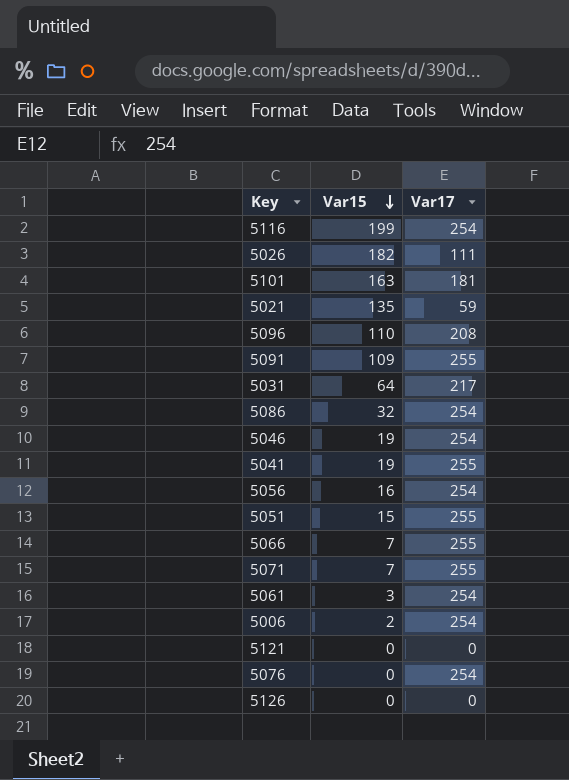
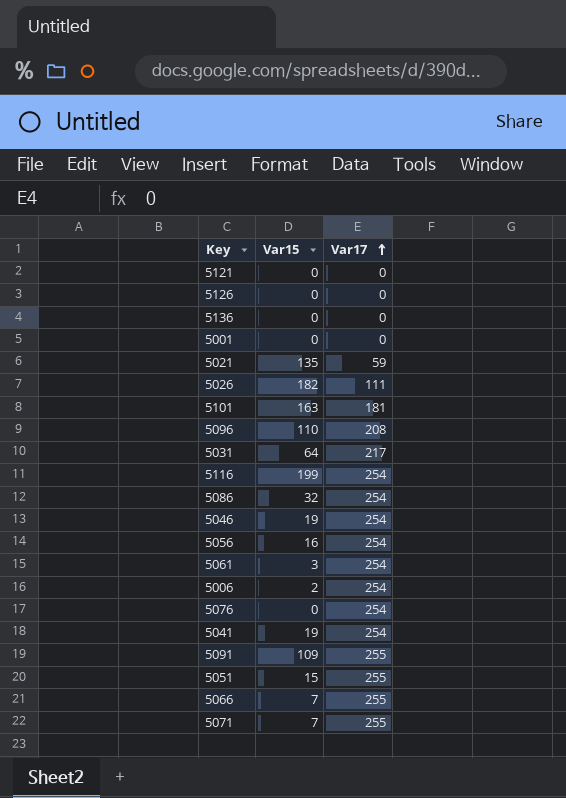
row order: Var15 descending -> Var17 ascending
row 5136: none -> 0 | 0
row 5001: none -> 0 | 0
5041 | Var17: 255 -> 254

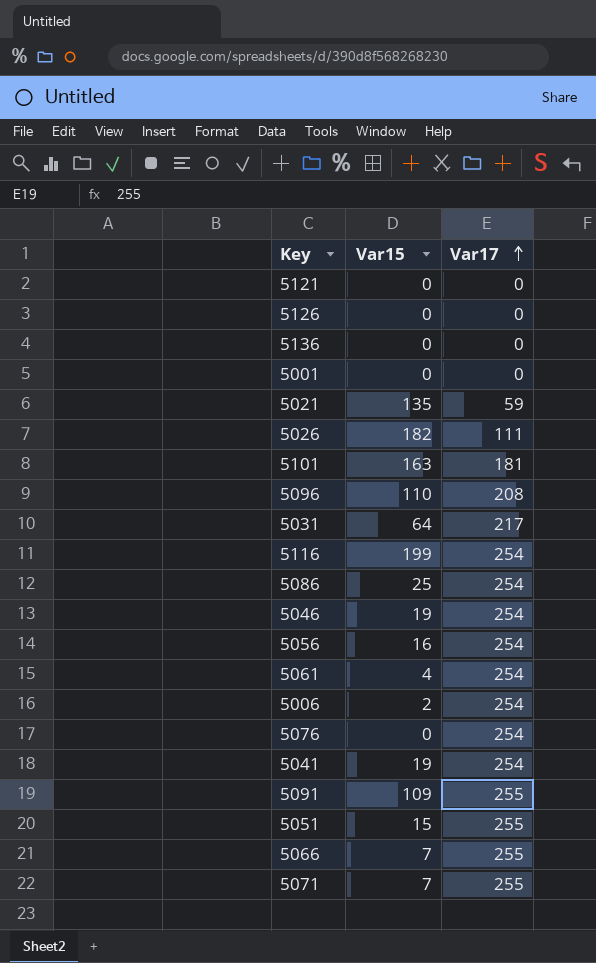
5086 | Var15: 32 -> 25
5061 | Var15: 3 -> 4

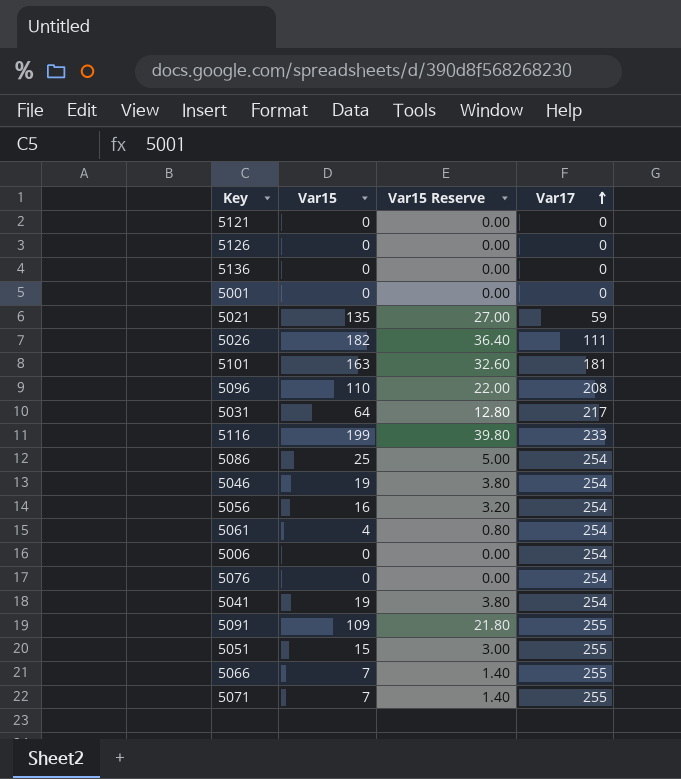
column Var15 Reserve | formula: none -> [Var15] * 0.2
5116 | Var17: 254 -> 233
5006 | Var15: 2 -> 0

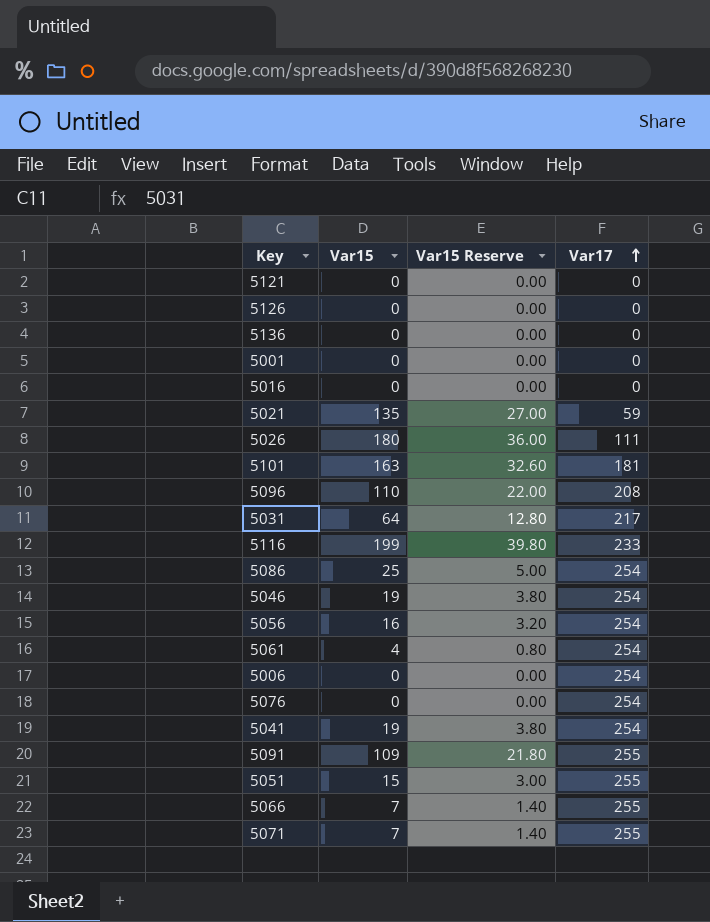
row 5016: none -> 0 | 0.00 | 0
5026 | Var15: 182 -> 180
5026 | Var15 Reserve: 36.40 -> 36.00

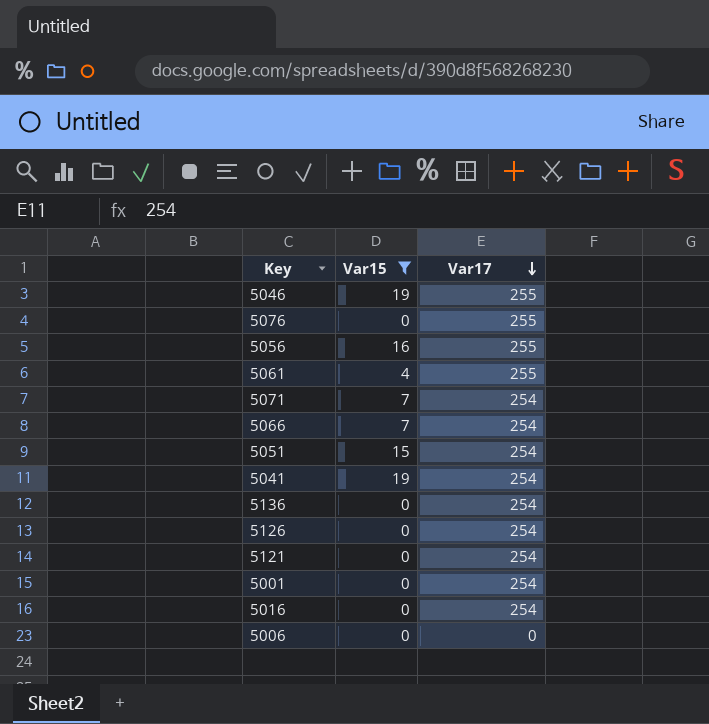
filter: none -> Var15 <= 19
row order: Var17 ascending -> Var17 descending
column Var15 Reserve | formula: [Var15] * 0.2 -> none
5046 | Var17: 254 -> 255
5076 | Var17: 254 -> 255
5056 | Var17: 254 -> 255
5061 | Var17: 254 -> 255
5071 | Var17: 255 -> 254
5066 | Var17: 255 -> 254
5051 | Var17: 255 -> 254
5136 | Var17: 0 -> 254
5126 | Var17: 0 -> 254
5121 | Var17: 0 -> 254
5001 | Var17: 0 -> 254
5016 | Var17: 0 -> 254
5006 | Var17: 254 -> 0

